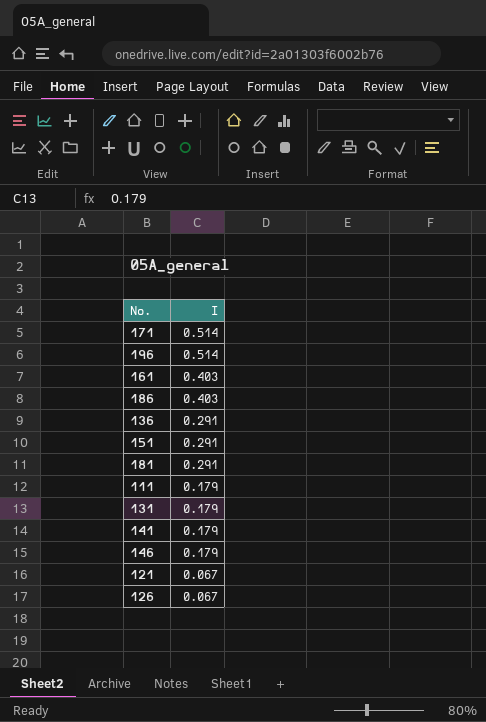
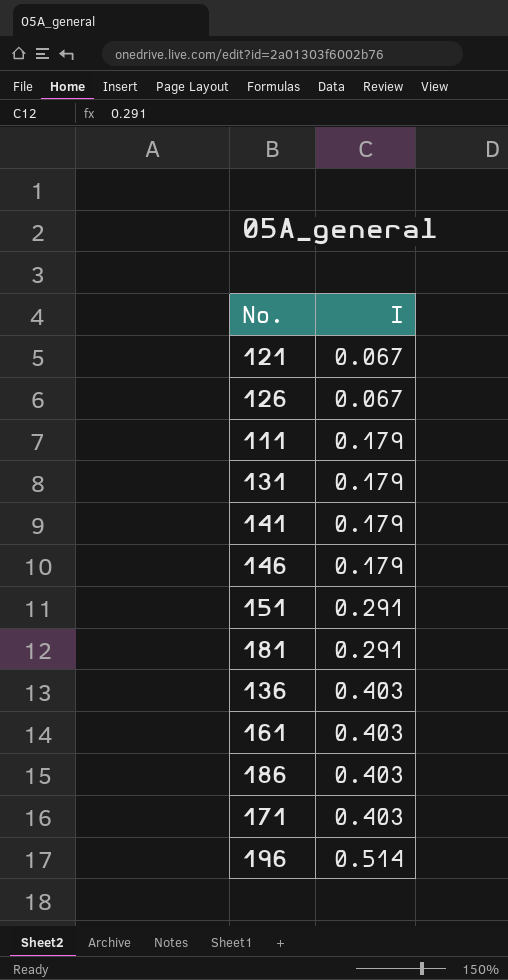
row order: I descending -> I ascending
136 | I: 0.291 -> 0.403
171 | I: 0.514 -> 0.403

